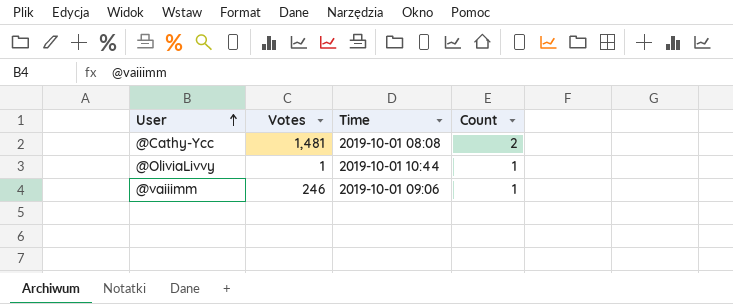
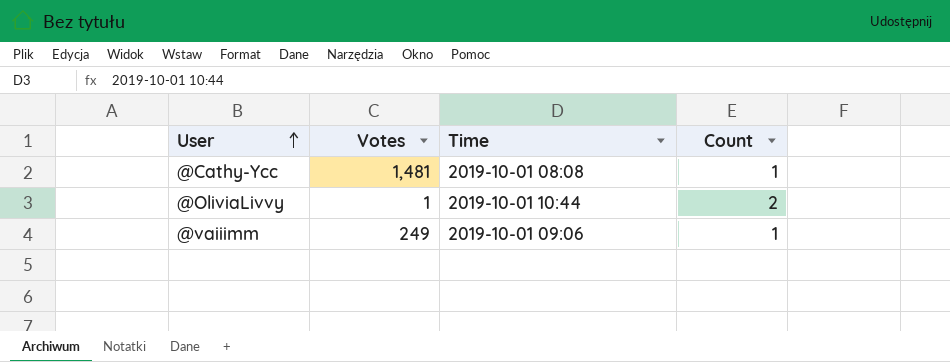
@Cathy-Ycc | Count: 2 -> 1
@OliviaLivvy | Count: 1 -> 2
@vaiiimm | Votes: 246 -> 249

